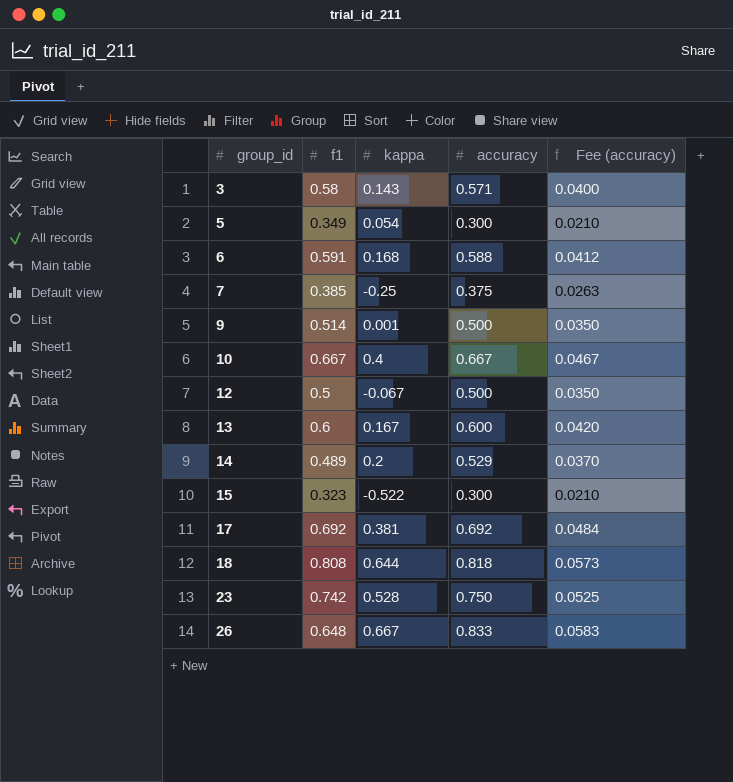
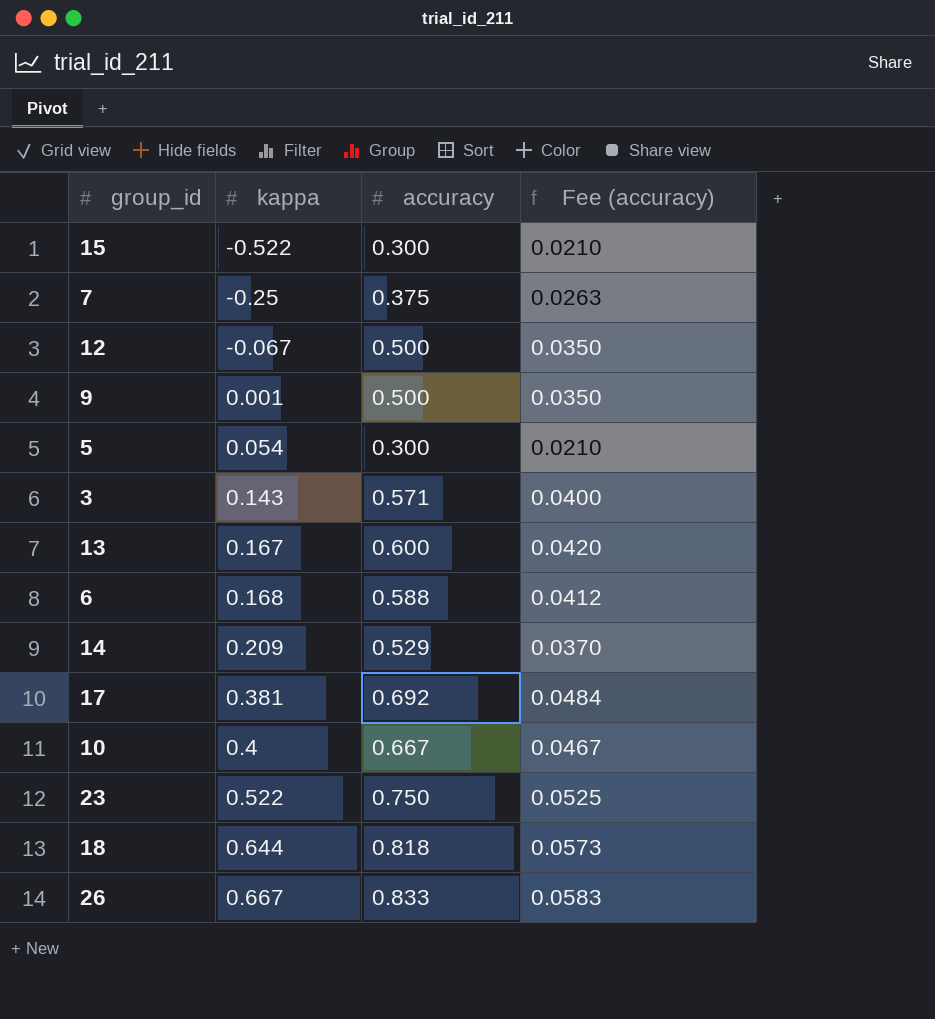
row order: group_id ascending -> kappa ascending
column f1 | position: 2 -> none
14 | kappa: 0.2 -> 0.209
23 | kappa: 0.528 -> 0.522

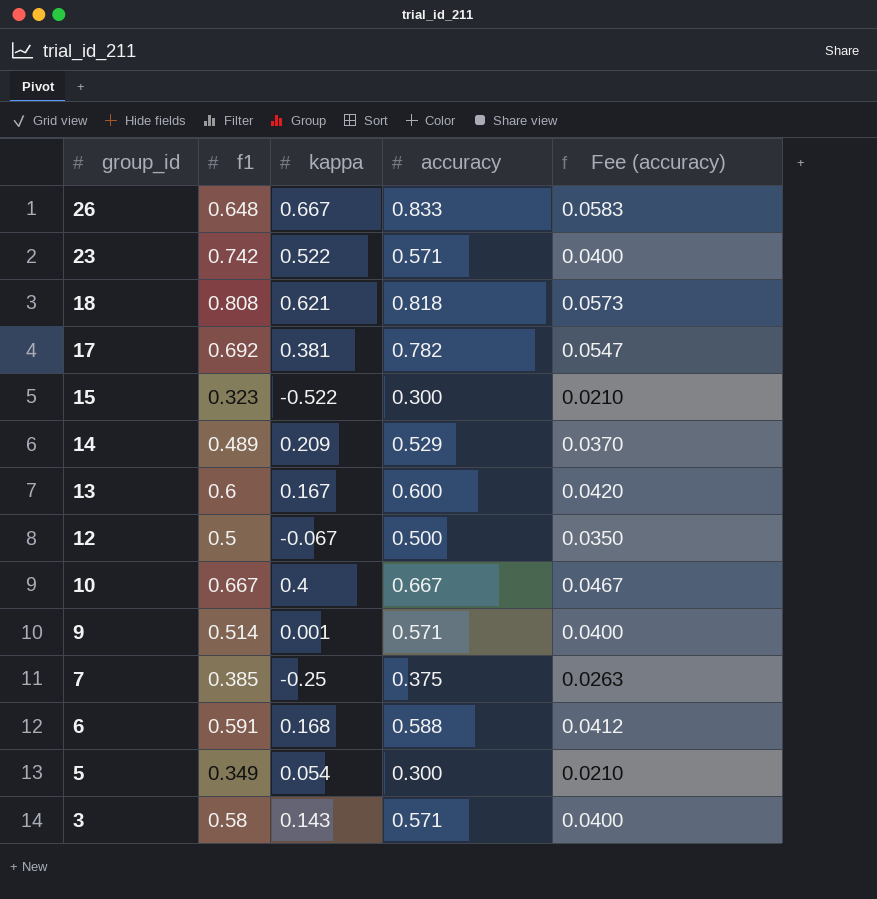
row order: kappa ascending -> group_id descending
column f1 | position: none -> 2
23 | accuracy: 0.750 -> 0.571
23 | Fee (accuracy): 0.0525 -> 0.0400
18 | kappa: 0.644 -> 0.621
17 | accuracy: 0.692 -> 0.782
17 | Fee (accuracy): 0.0484 -> 0.0547
9 | accuracy: 0.500 -> 0.571
9 | Fee (accuracy): 0.0350 -> 0.0400

